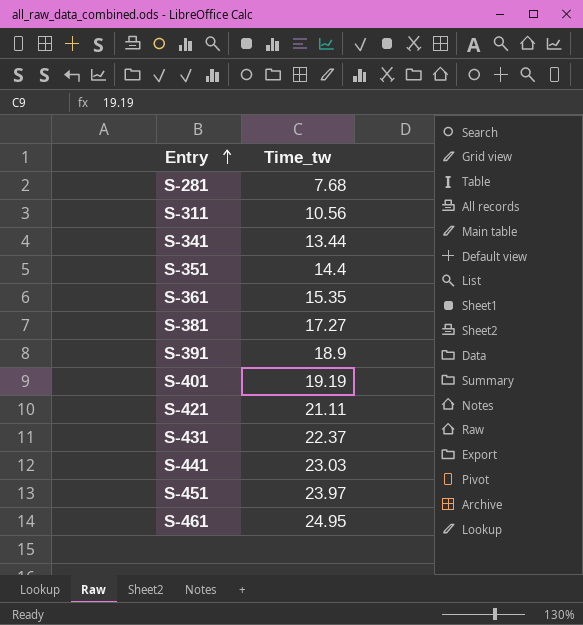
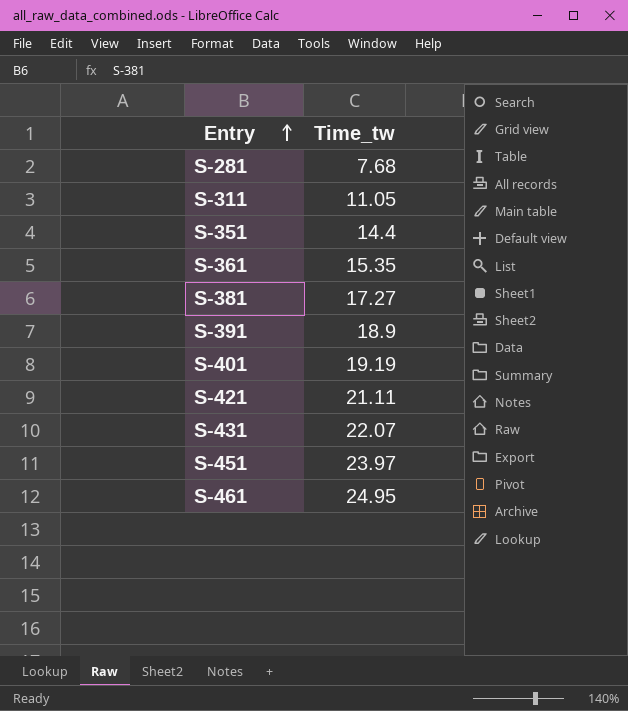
row S-341: 13.44 -> none
row S-441: 23.03 -> none
S-311 | Time_tw: 10.56 -> 11.05
S-431 | Time_tw: 22.37 -> 22.07

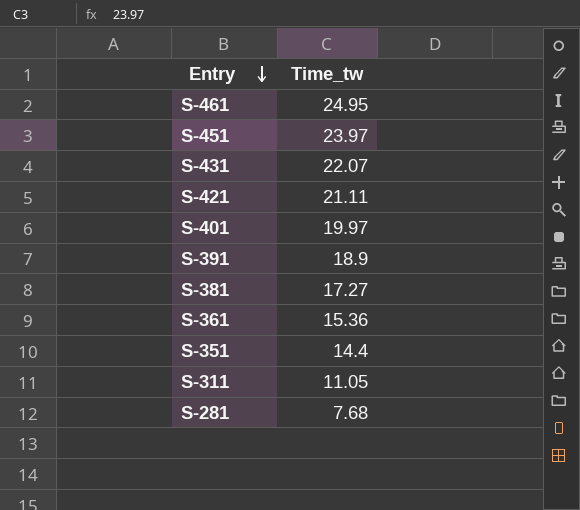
row order: Entry ascending -> Entry descending
S-401 | Time_tw: 19.19 -> 19.97
S-361 | Time_tw: 15.35 -> 15.36

